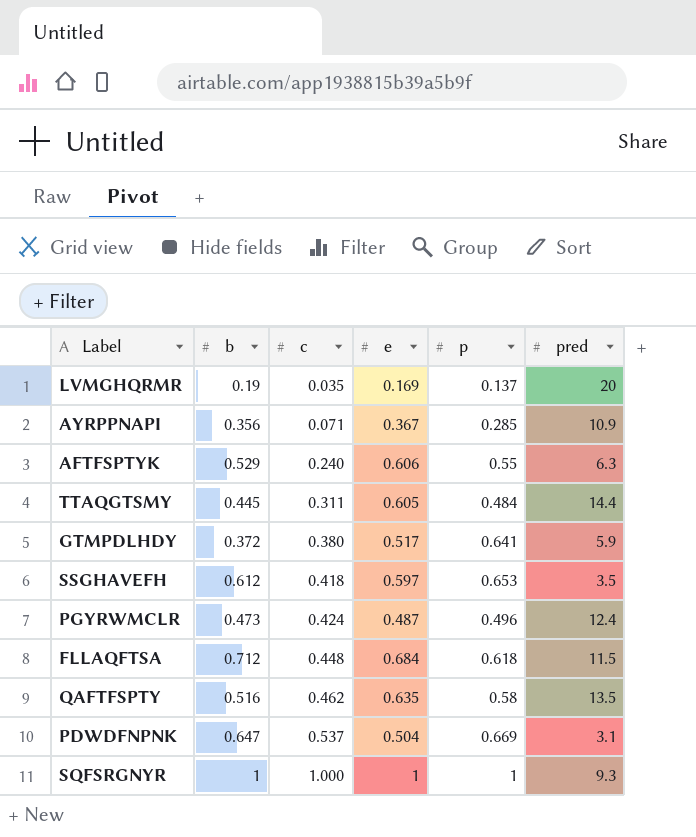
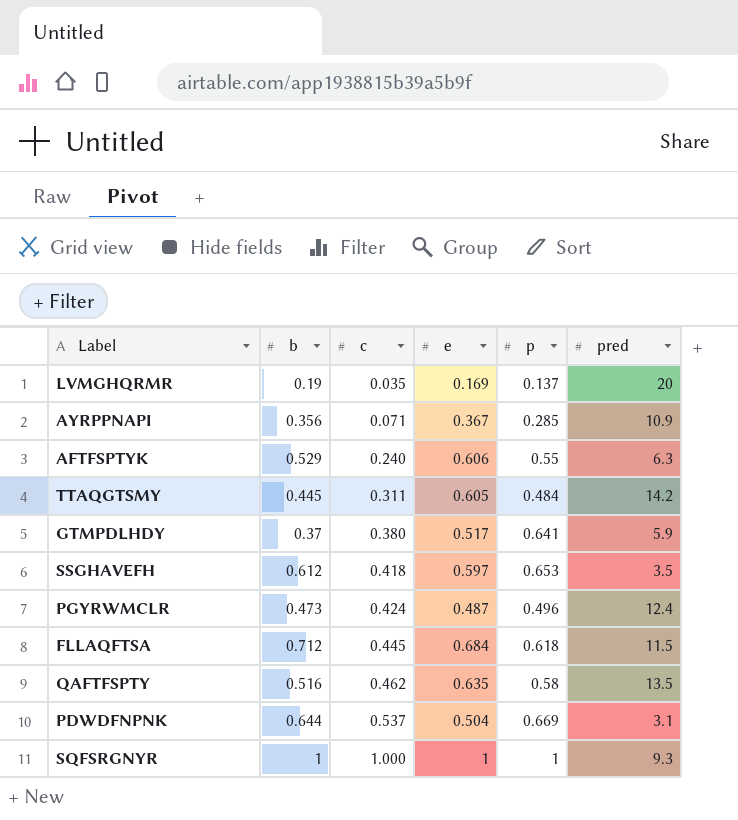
TTAQGTSMY | pred: 14.4 -> 14.2
GTMPDLHDY | b: 0.372 -> 0.37
FLLAQFTSA | c: 0.448 -> 0.445
PDWDFNPNK | b: 0.647 -> 0.644

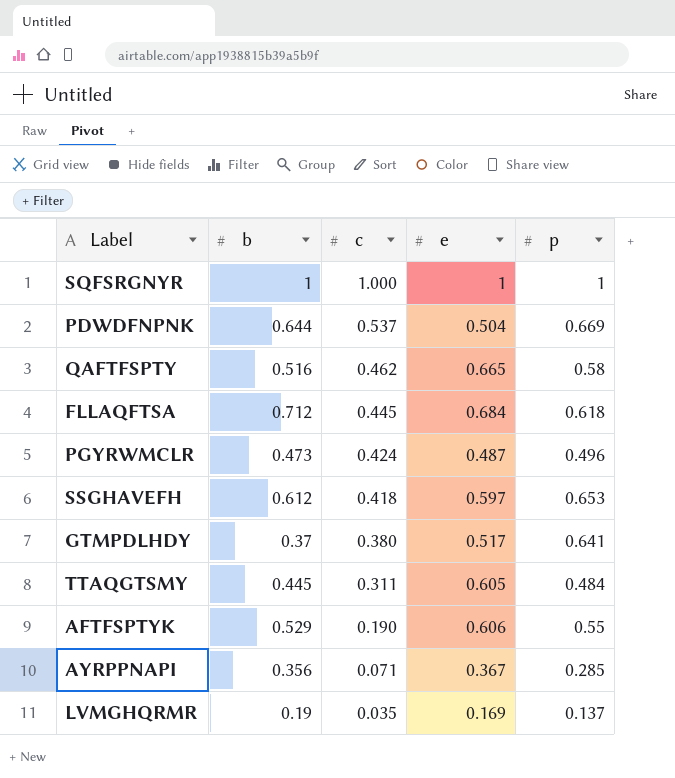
row order: c ascending -> c descending
column pred | position: 6 -> none
QAFTFSPTY | e: 0.635 -> 0.665
AFTFSPTYK | c: 0.240 -> 0.190

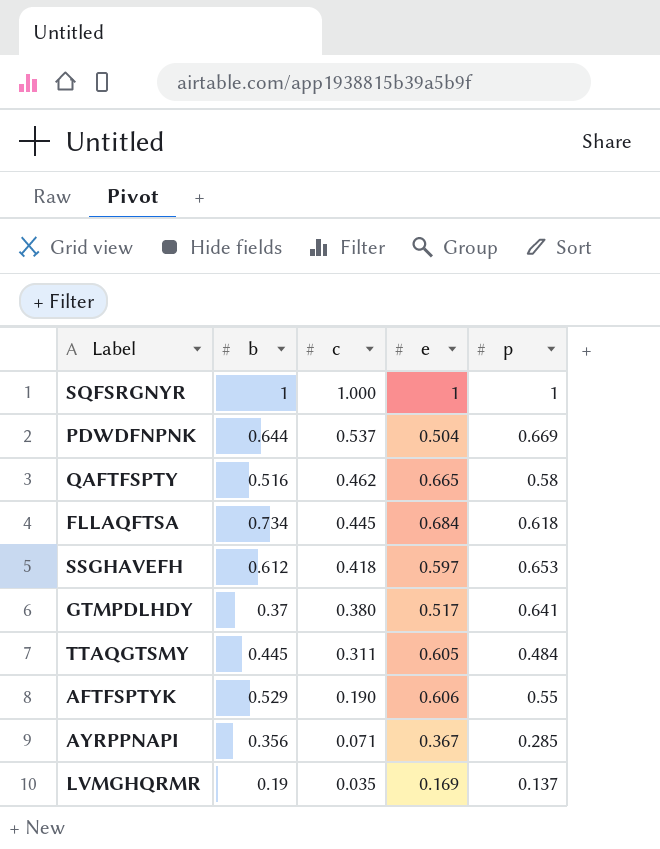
row PGYRWMCLR: 0.473 | 0.424 | 0.487 | 0.496 -> none
FLLAQFTSA | b: 0.712 -> 0.734

